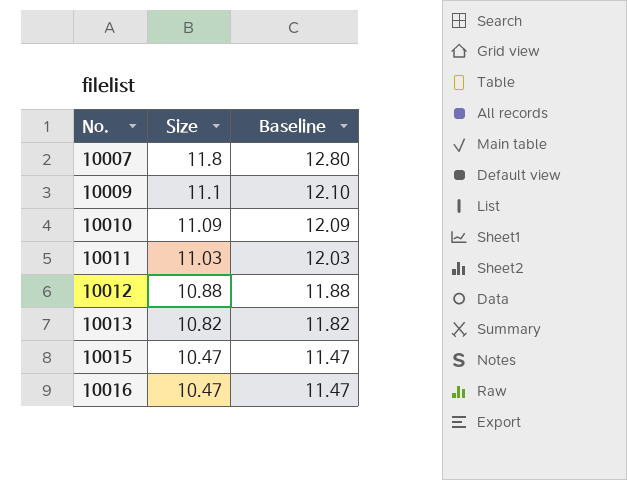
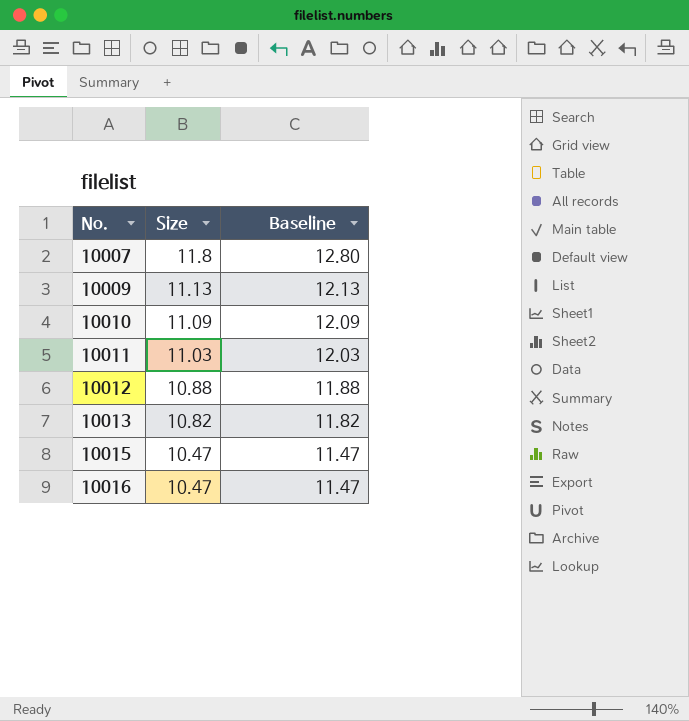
10009 | Size: 11.1 -> 11.13
10009 | Baseline: 12.10 -> 12.13

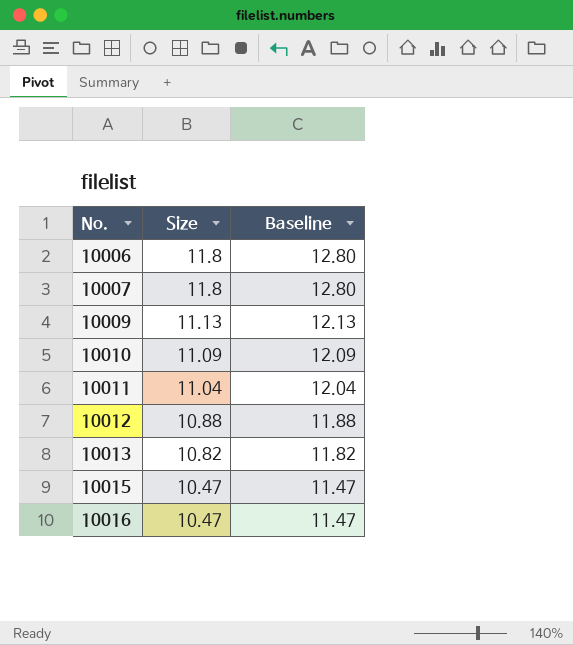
row 10006: none -> 11.8 | 12.80
10011 | Size: 11.03 -> 11.04
10011 | Baseline: 12.03 -> 12.04

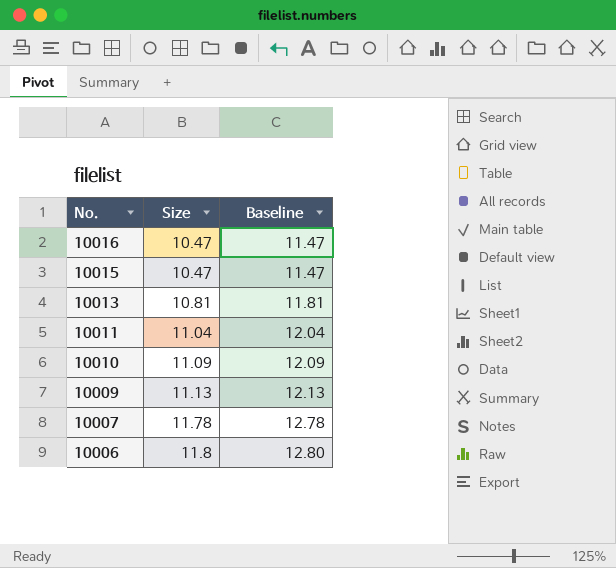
row order: No. ascending -> No. descending
row 10012: 10.88 | 11.88 -> none
10013 | Size: 10.82 -> 10.81
10013 | Baseline: 11.82 -> 11.81
10007 | Size: 11.8 -> 11.78
10007 | Baseline: 12.80 -> 12.78

